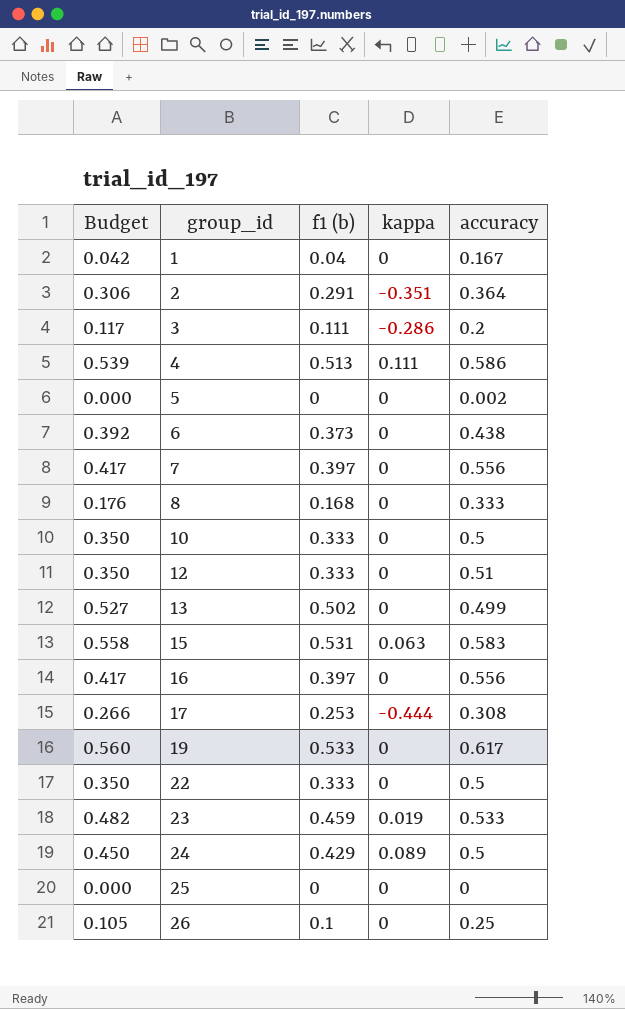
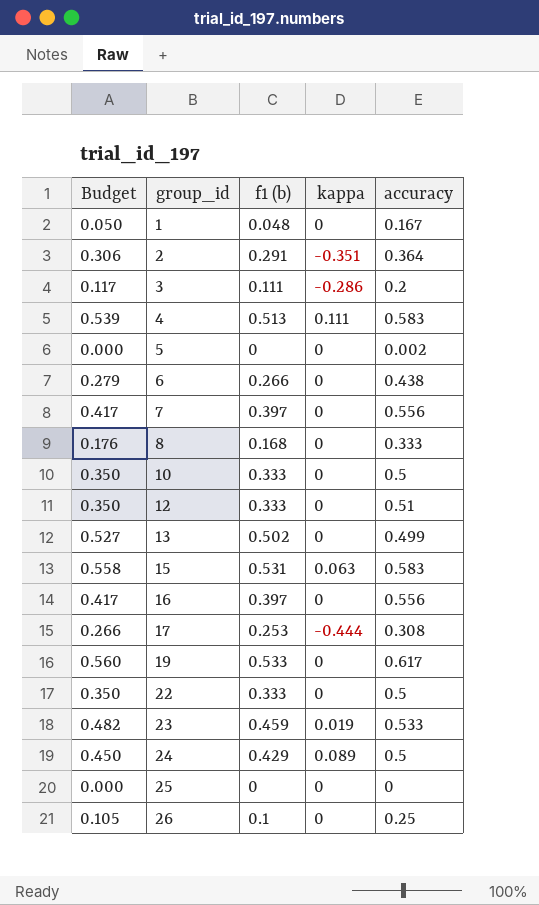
1 | Budget: 0.042 -> 0.050
1 | f1 (b): 0.04 -> 0.048
4 | accuracy: 0.586 -> 0.583
6 | Budget: 0.392 -> 0.279
6 | f1 (b): 0.373 -> 0.266

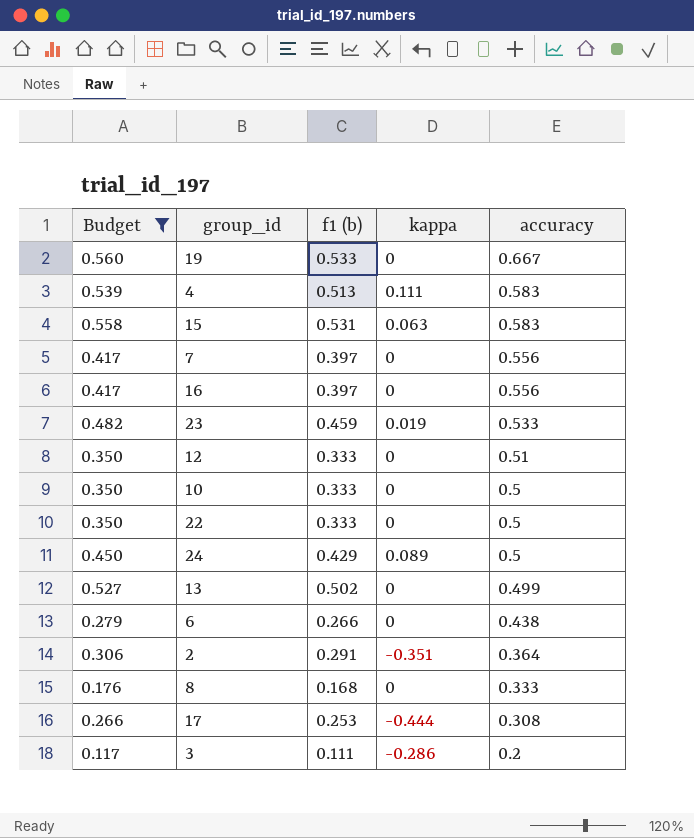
filter: none -> Budget >= 0.117
row order: group_id ascending -> accuracy descending
19 | accuracy: 0.617 -> 0.667

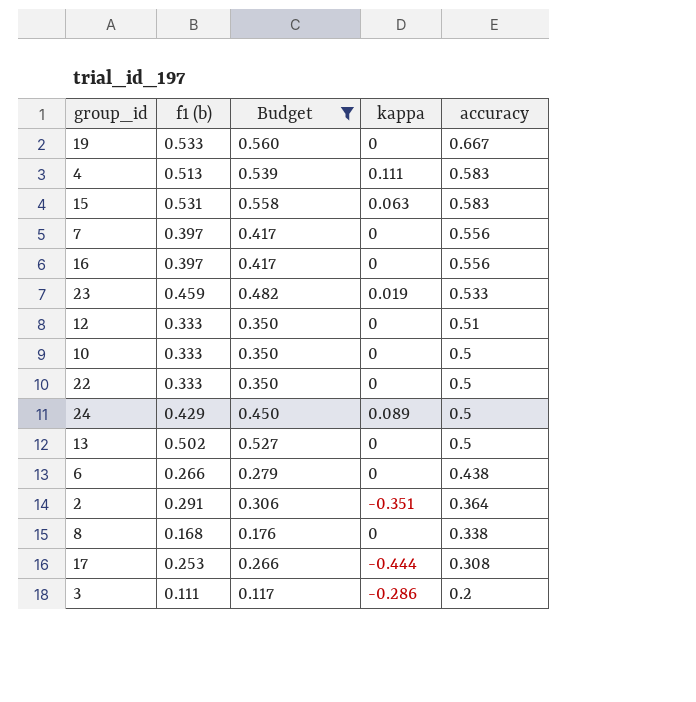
column Budget | position: 1 -> 3
13 | accuracy: 0.499 -> 0.5
8 | accuracy: 0.333 -> 0.338

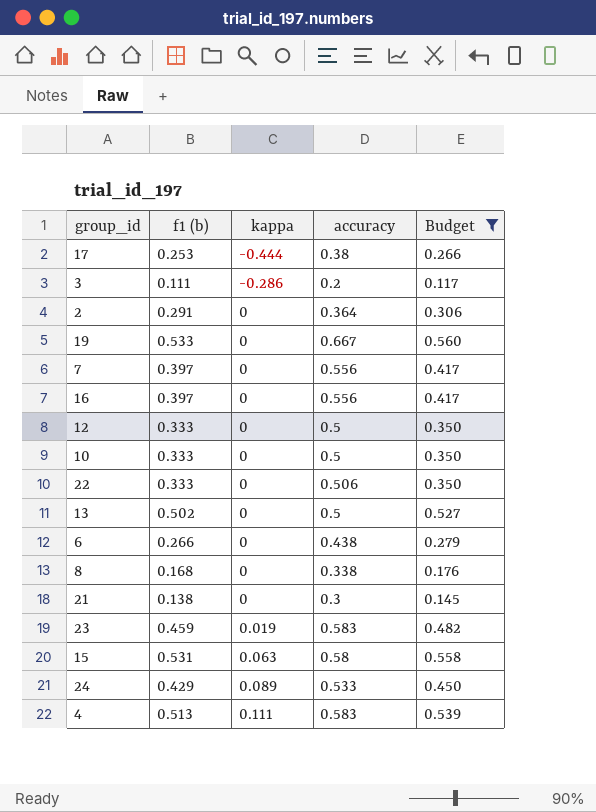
row order: accuracy descending -> kappa ascending
column Budget | position: 3 -> 5
17 | accuracy: 0.308 -> 0.38
2 | kappa: -0.351 -> 0
12 | accuracy: 0.51 -> 0.5
22 | accuracy: 0.5 -> 0.506
row 21: none -> 0.138 | 0 | 0.3 | 0.145
23 | accuracy: 0.533 -> 0.583
15 | accuracy: 0.583 -> 0.58
24 | accuracy: 0.5 -> 0.533

